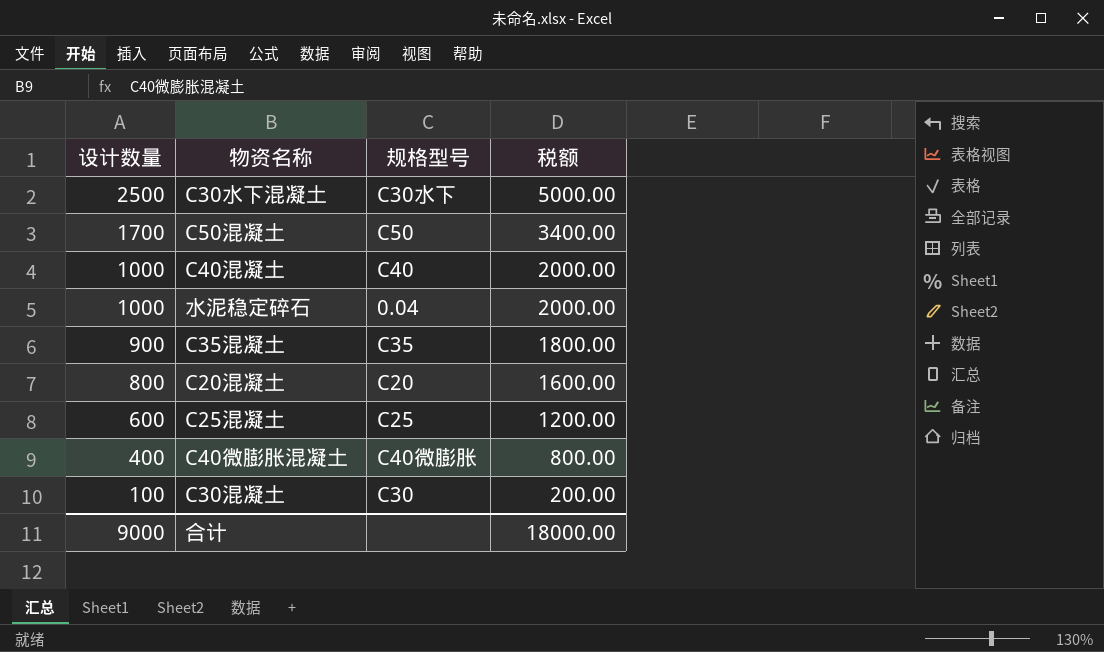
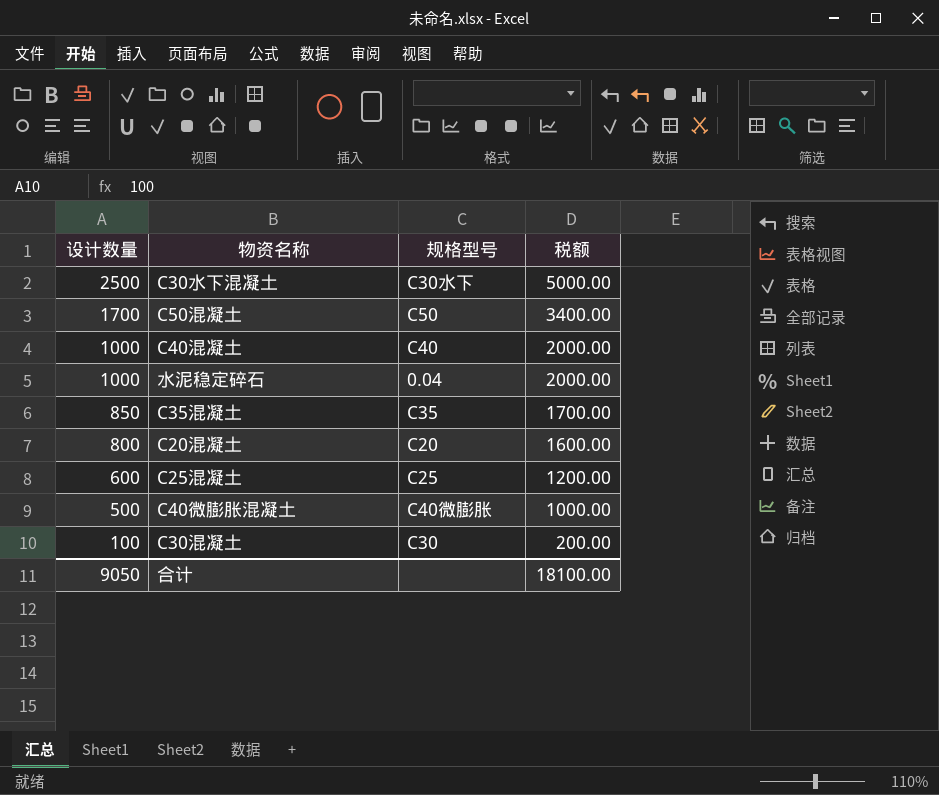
C35混凝土 | 设计数量: 900 -> 850
C35混凝土 | 税额: 1800.00 -> 1700.00
C40微膨胀混凝土 | 设计数量: 400 -> 500
C40微膨胀混凝土 | 税额: 800.00 -> 1000.00
合计 | 设计数量: 9000 -> 9050
合计 | 税额: 18000.00 -> 18100.00

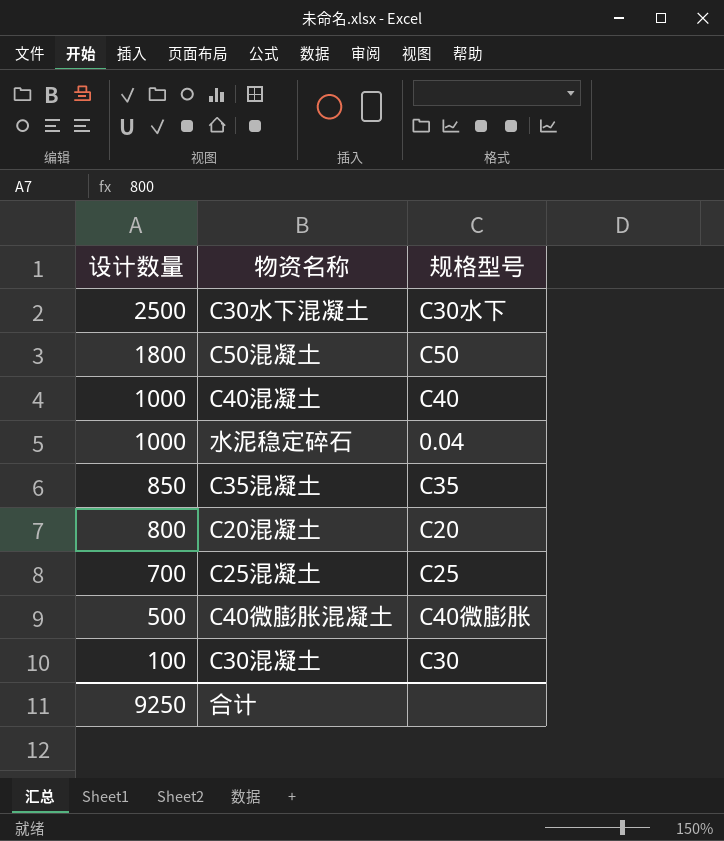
column 税额 | formula: [设计数量] * 2 -> none
C50混凝土 | 设计数量: 1700 -> 1800
C25混凝土 | 设计数量: 600 -> 700
合计 | 设计数量: 9050 -> 9250

